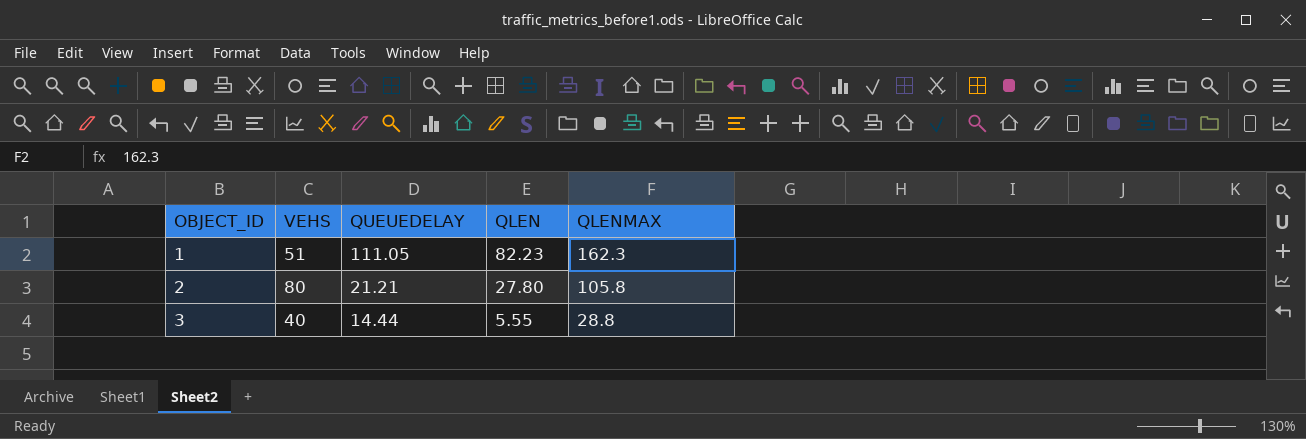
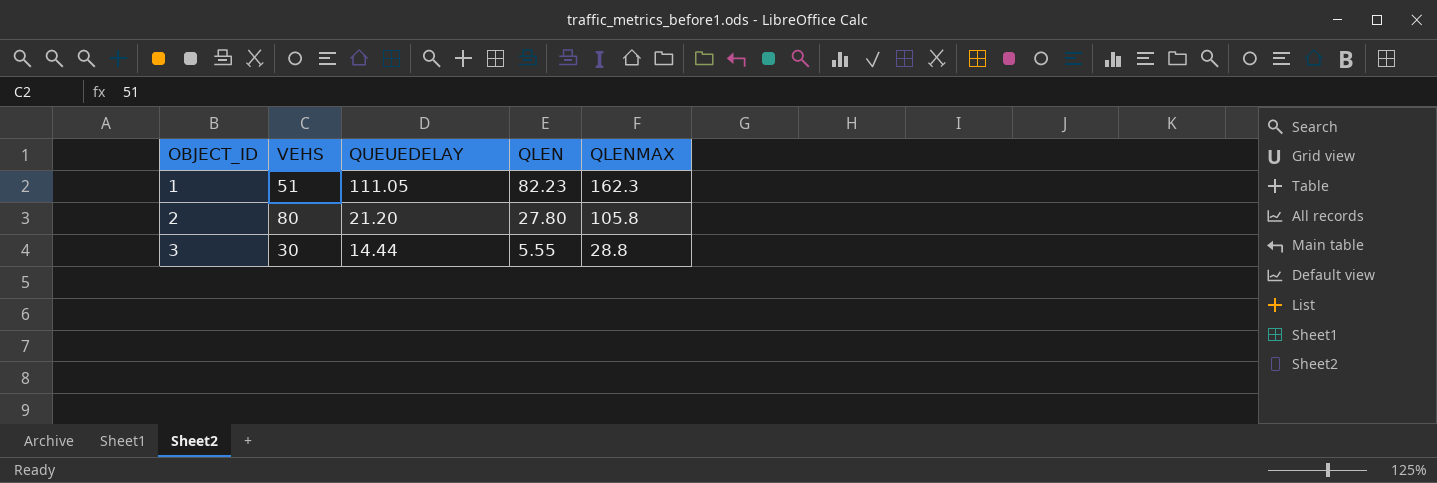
2 | QUEUEDELAY: 21.21 -> 21.20
3 | VEHS: 40 -> 30

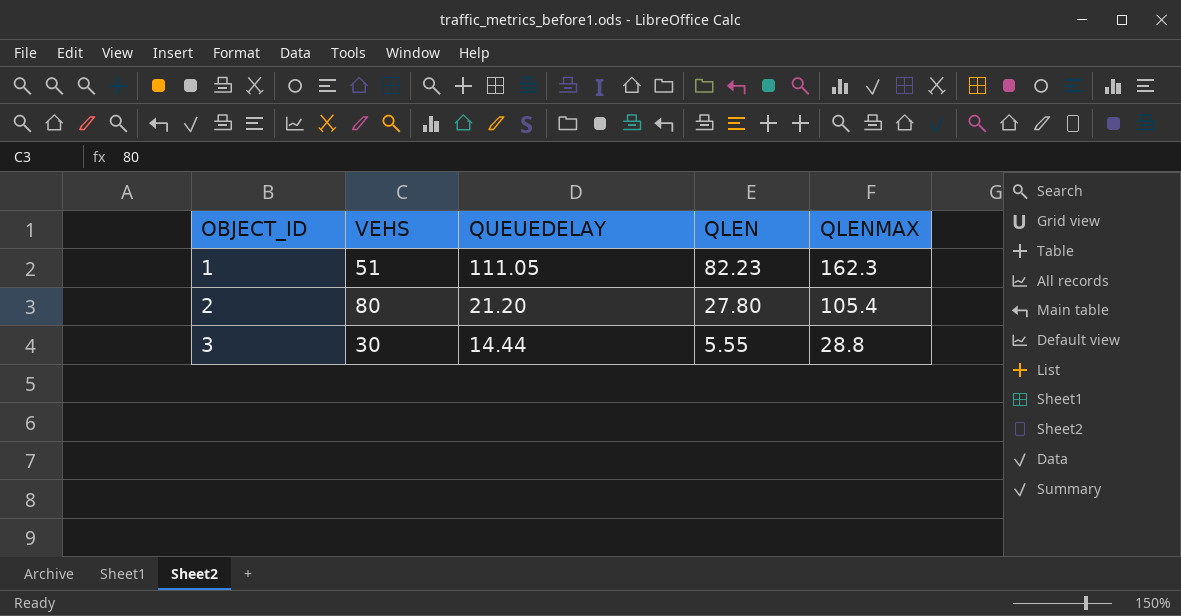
2 | QLENMAX: 105.8 -> 105.4

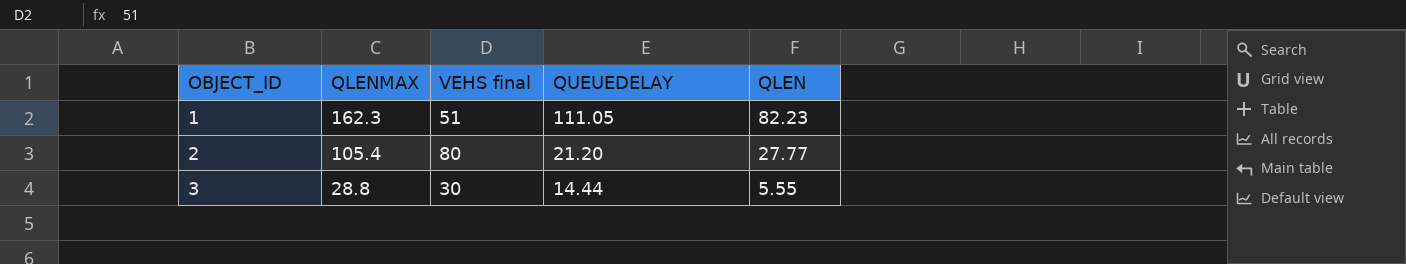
column QLENMAX | position: 5 -> 2
column name: VEHS -> VEHS final
2 | QLEN: 27.80 -> 27.77

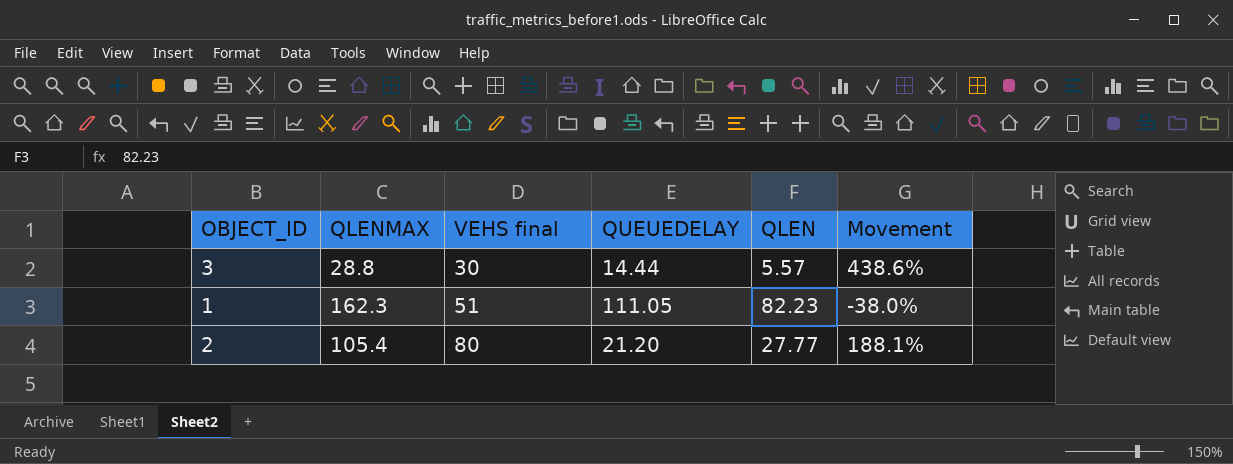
row order: OBJECT_ID ascending -> VEHS final ascending
column Movement | formula: none -> ([VEHS final] - [QLEN]) / [QLEN]
3 | QLEN: 5.55 -> 5.57

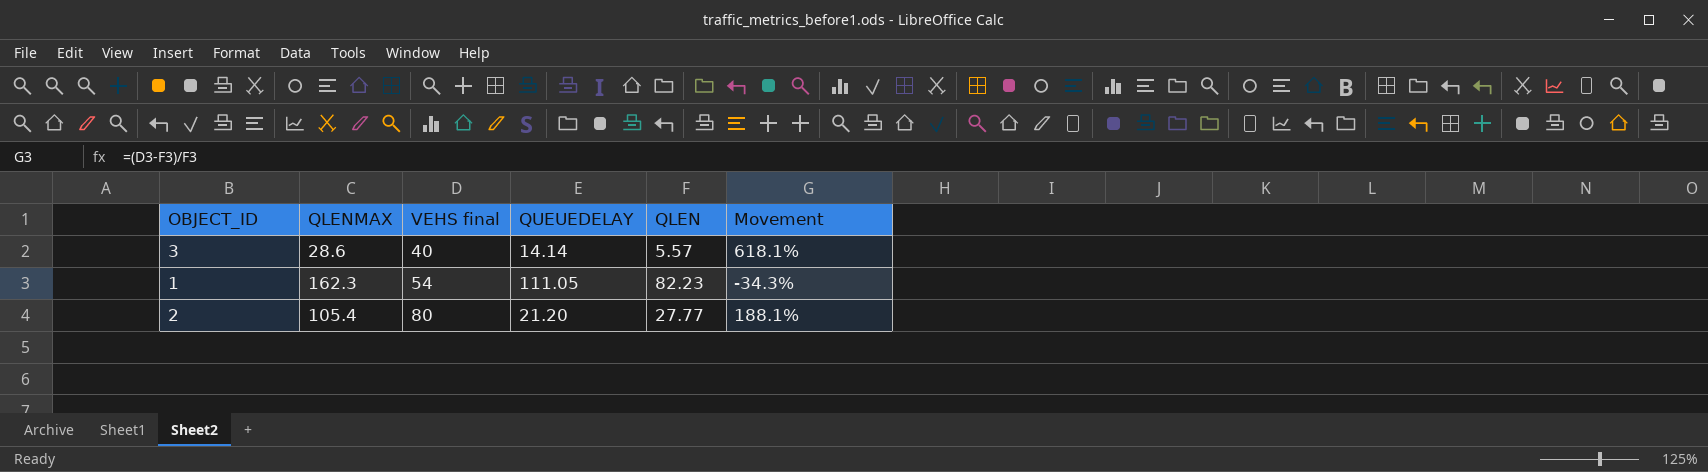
3 | QLENMAX: 28.8 -> 28.6
3 | VEHS final: 30 -> 40
3 | QUEUEDELAY: 14.44 -> 14.14
3 | Movement: 438.6% -> 618.1%
1 | VEHS final: 51 -> 54
1 | Movement: -38.0% -> -34.3%

